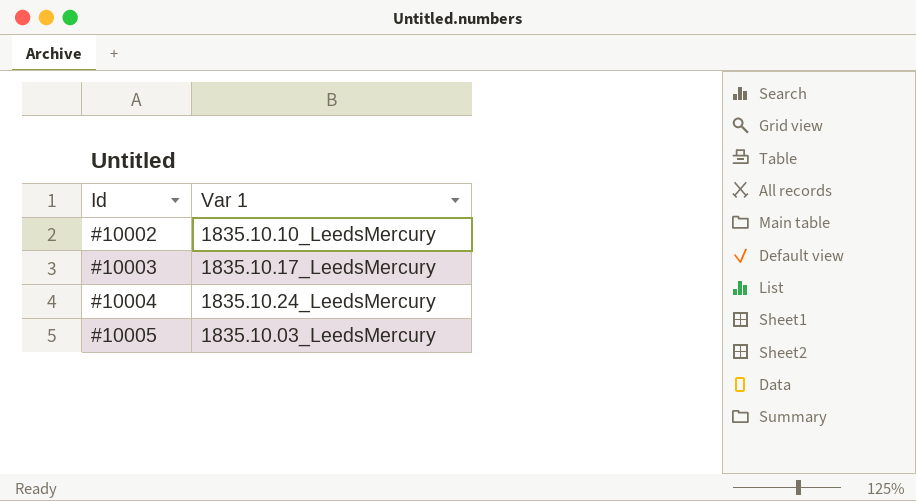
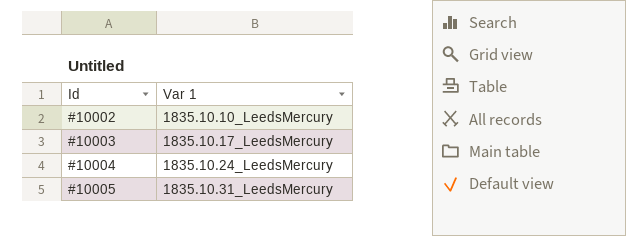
#10005 | Var 1: 1835.10.03_LeedsMercury -> 1835.10.31_LeedsMercury

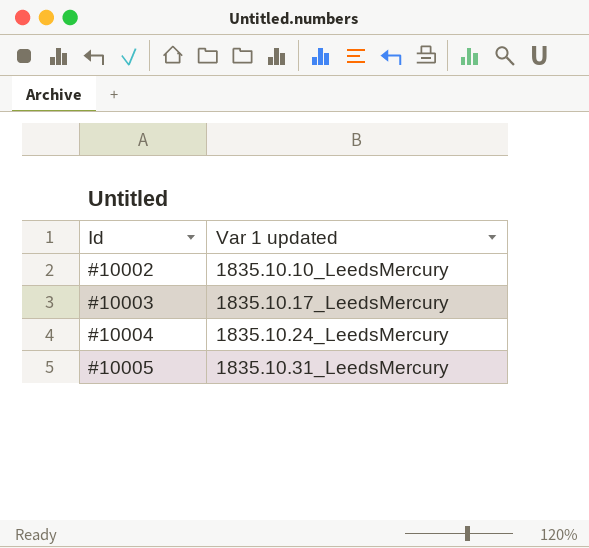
column name: Var 1 -> Var 1 updated

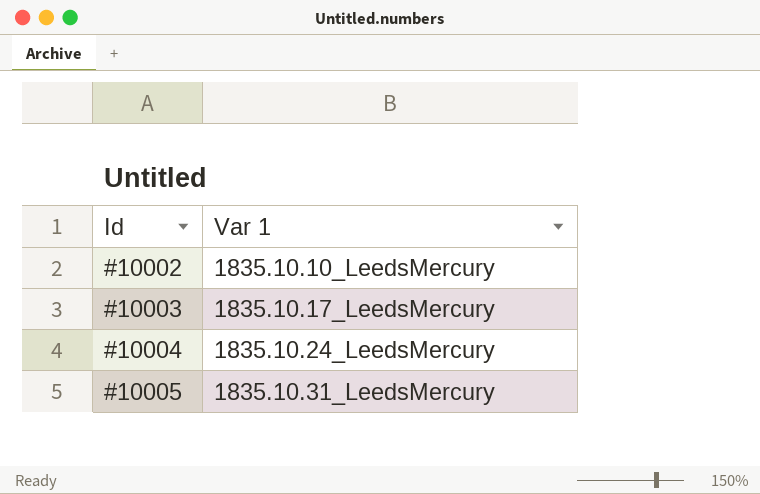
column name: Var 1 updated -> Var 1

